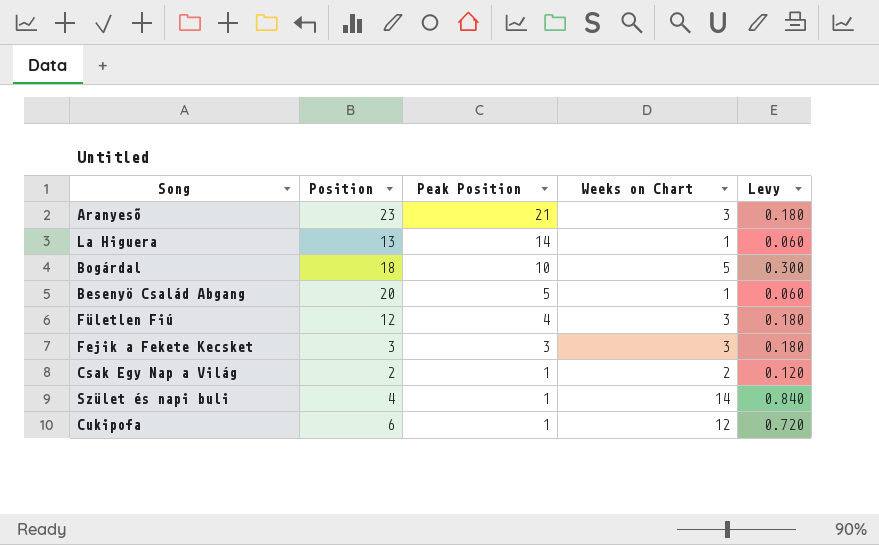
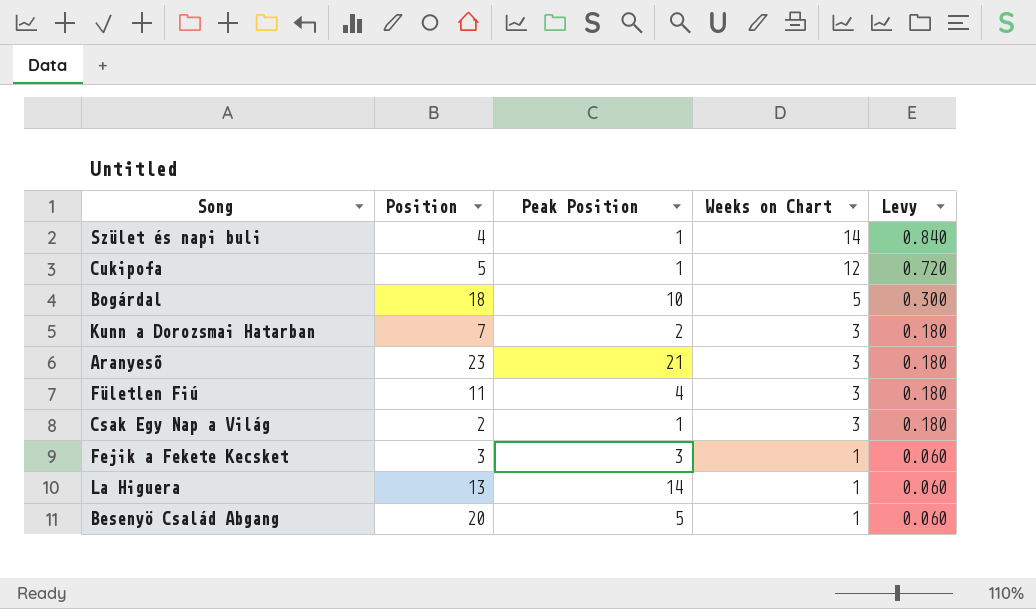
row order: Peak Position descending -> Weeks on Chart descending
Cukipofa | Position: 6 -> 5
row Kunn a Dorozsmai Hatarban: none -> 7 | 2 | 3 | 0.180
Fületlen Fiú | Position: 12 -> 11
Csak Egy Nap a Világ | Weeks on Chart: 2 -> 3
Csak Egy Nap a Világ | Levy: 0.120 -> 0.180
Fejik a Fekete Kecsket | Weeks on Chart: 3 -> 1
Fejik a Fekete Kecsket | Levy: 0.180 -> 0.060

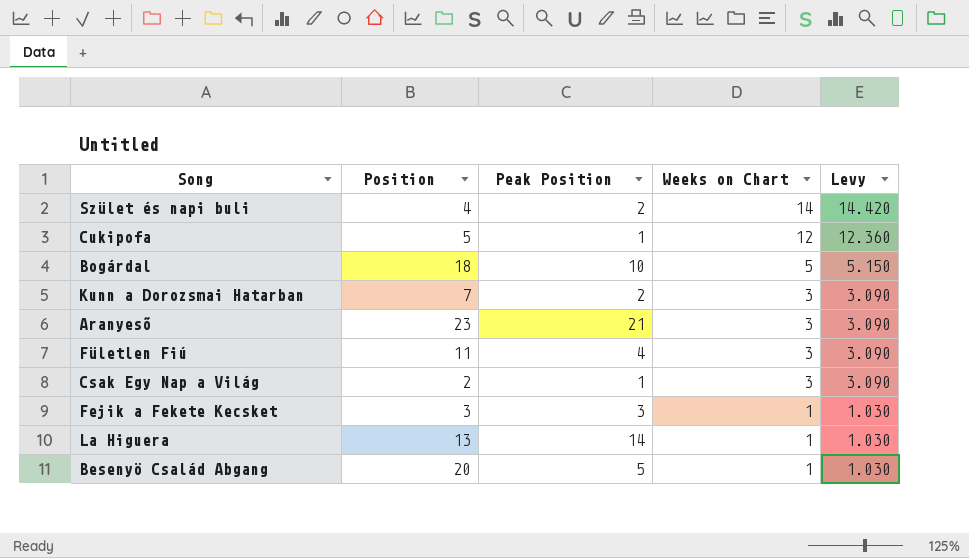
column Levy | formula: [Weeks on Chart] * 0.06 -> [Weeks on Chart] * 1.03
Szület és napi buli | Peak Position: 1 -> 2

